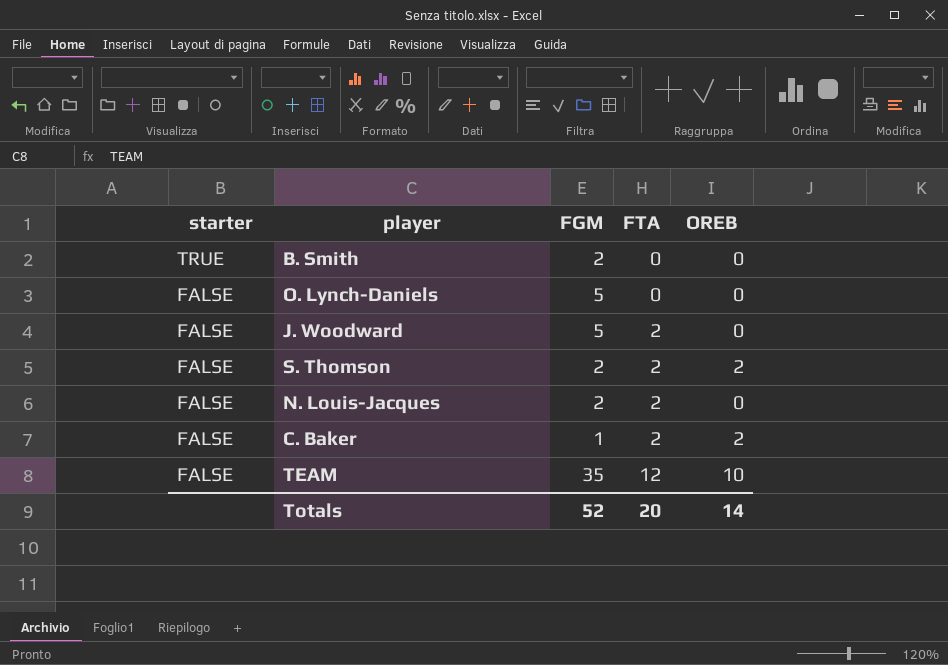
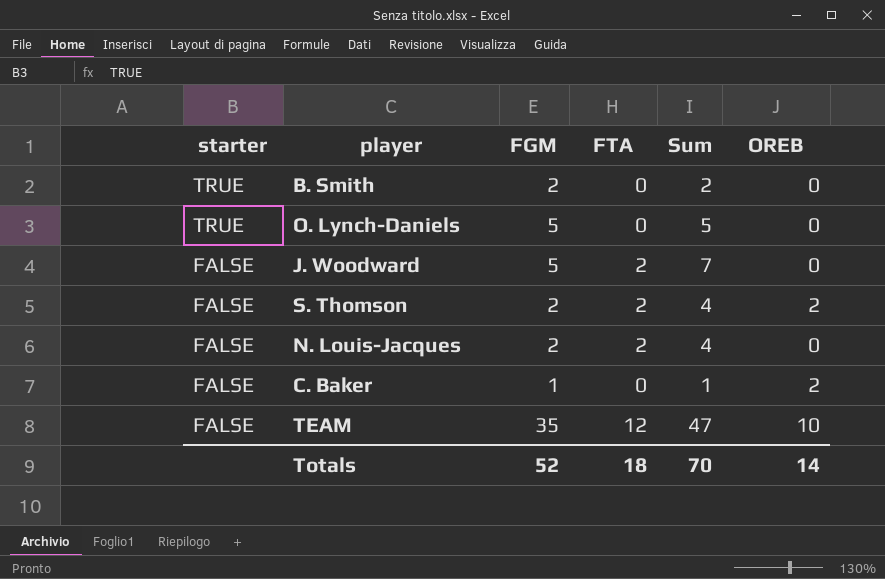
column Sum | formula: none -> [FGM] + [FTA]
O. Lynch-Daniels | starter: FALSE -> TRUE
C. Baker | FTA: 2 -> 0
Totals | FTA: 20 -> 18

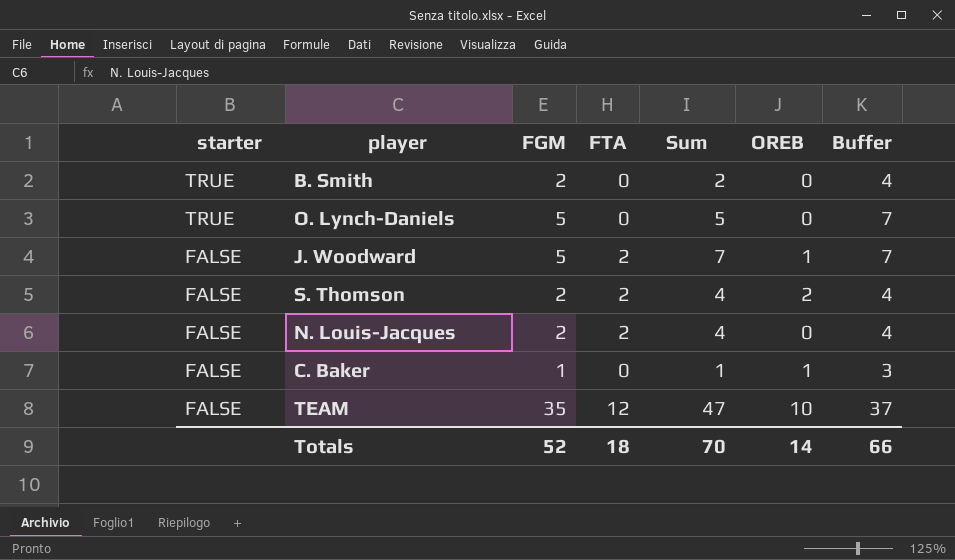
column Buffer | formula: none -> [FGM] + 2
J. Woodward | OREB: 0 -> 1
C. Baker | OREB: 2 -> 1

